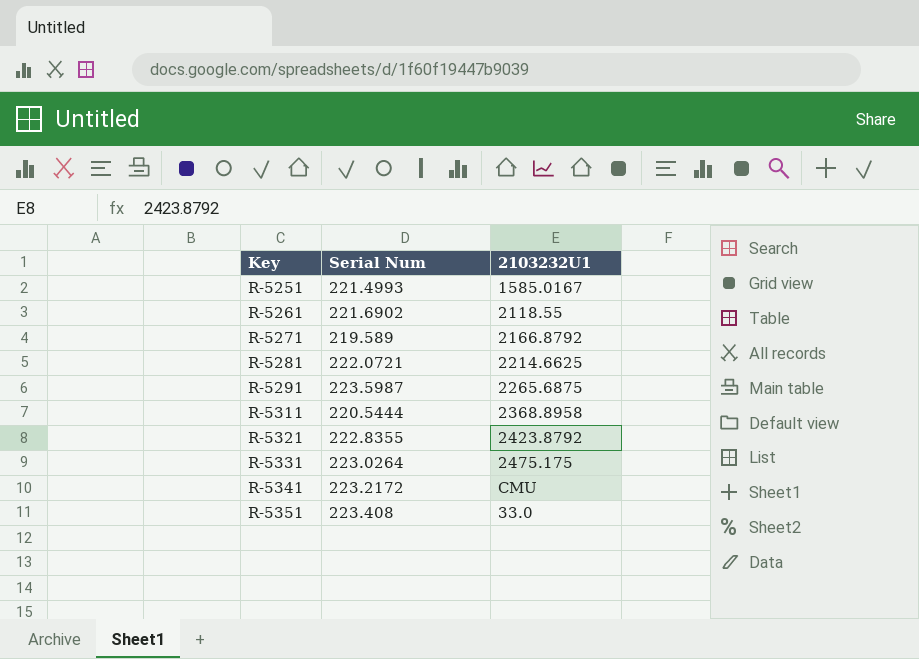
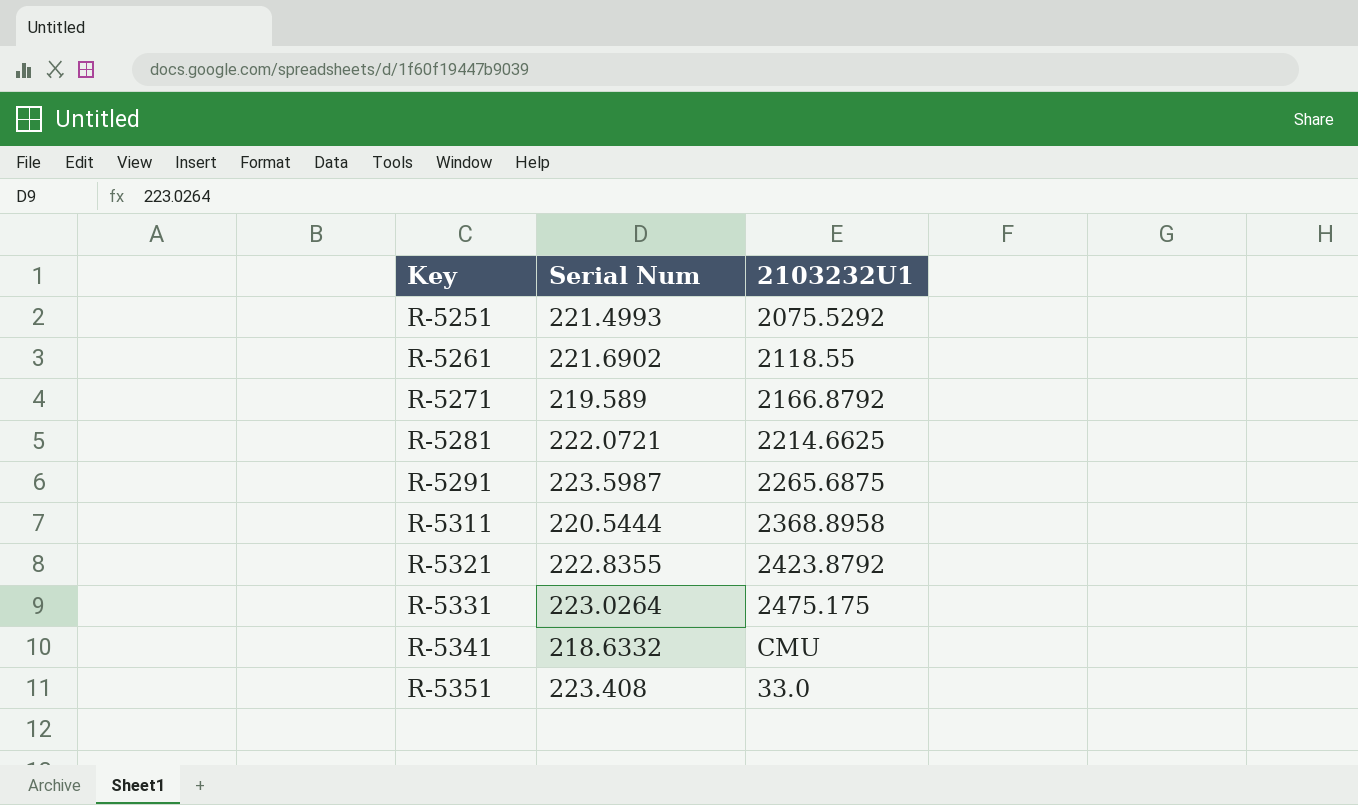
R-5251 | 2103232U1: 1585.0167 -> 2075.5292
R-5341 | Serial Num: 223.2172 -> 218.6332

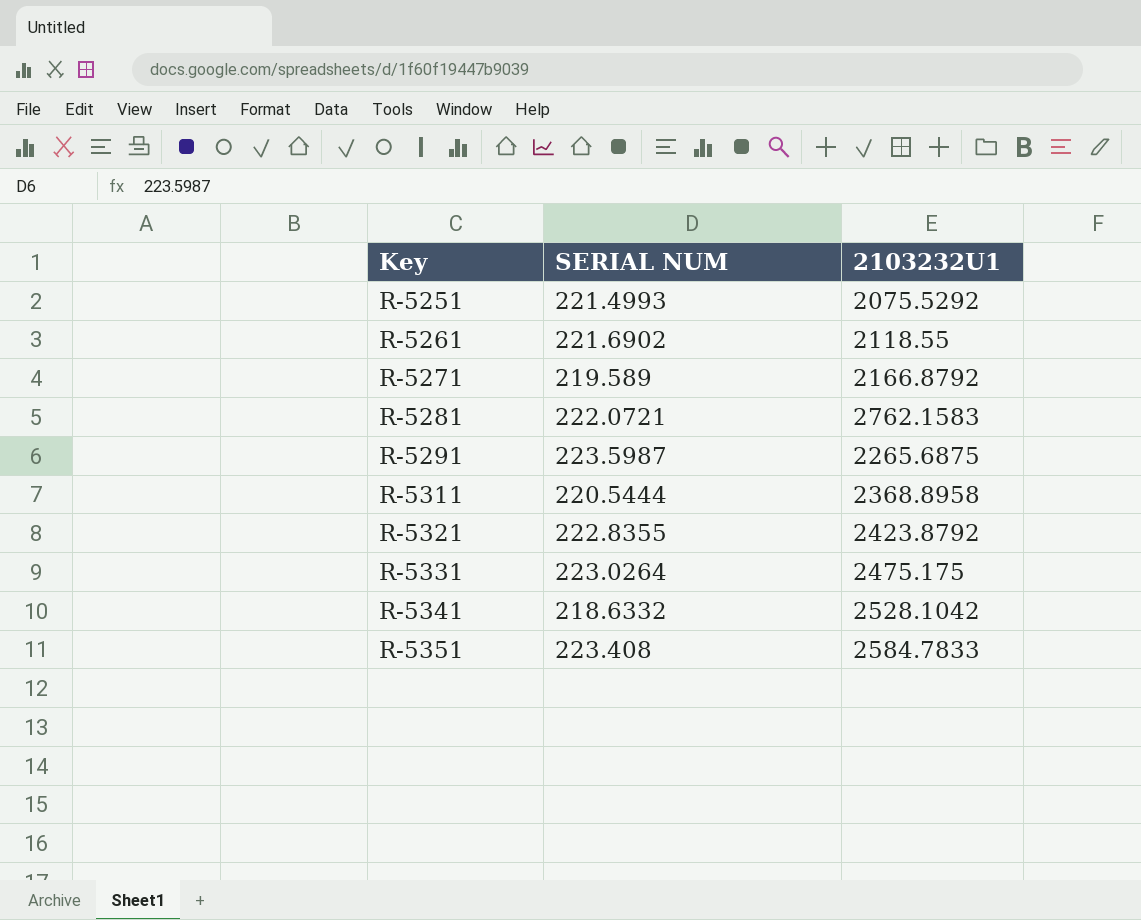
column name: Serial Num -> SERIAL NUM
R-5281 | 2103232U1: 2214.6625 -> 2762.1583
R-5341 | 2103232U1: CMU -> 2528.1042
R-5351 | 2103232U1: 33.0 -> 2584.7833

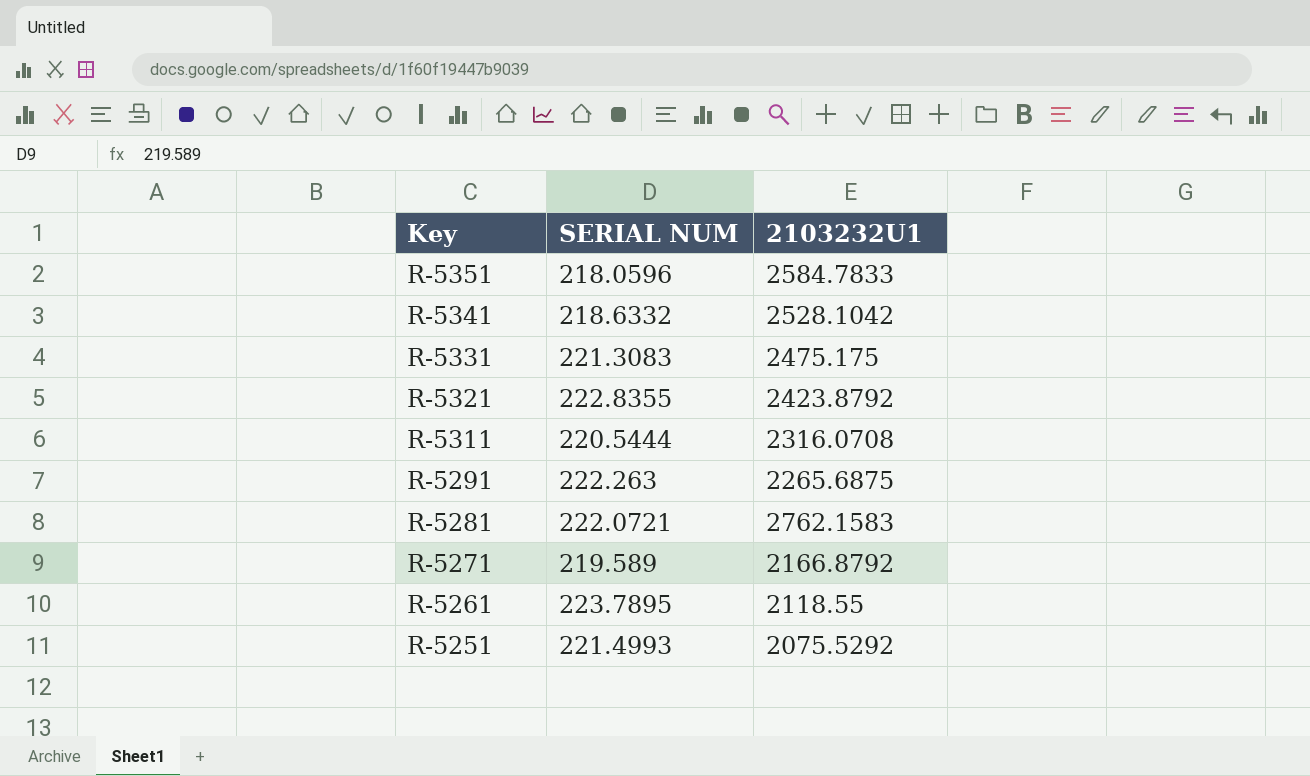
row order: Key ascending -> Key descending
R-5351 | SERIAL NUM: 223.408 -> 218.0596
R-5331 | SERIAL NUM: 223.0264 -> 221.3083
R-5311 | 2103232U1: 2368.8958 -> 2316.0708
R-5291 | SERIAL NUM: 223.5987 -> 222.263
R-5261 | SERIAL NUM: 221.6902 -> 223.7895

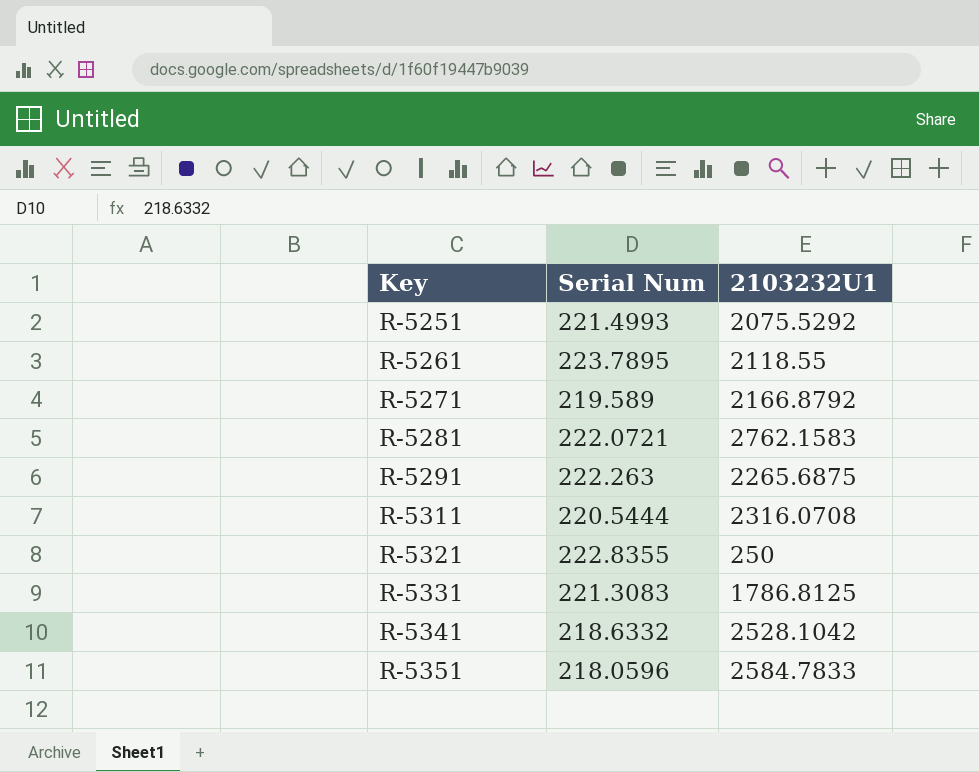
row order: Key descending -> Key ascending
column name: SERIAL NUM -> Serial Num
R-5321 | 2103232U1: 2423.8792 -> 250
R-5331 | 2103232U1: 2475.175 -> 1786.8125

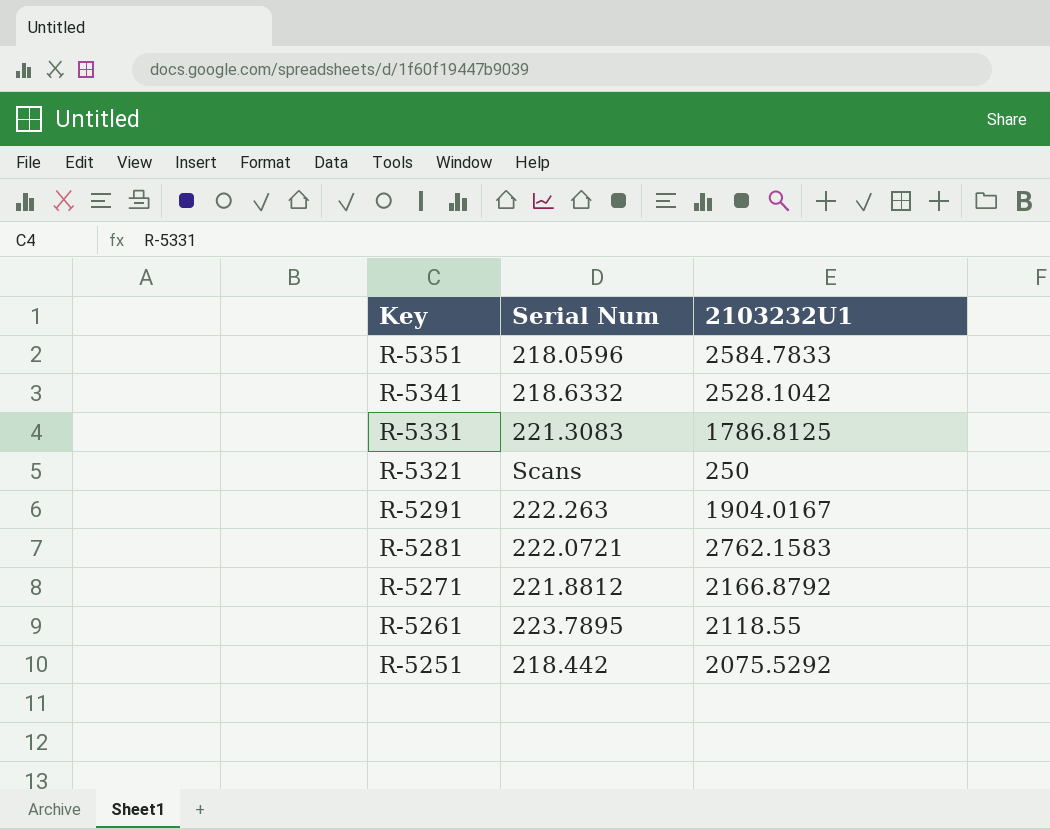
row order: Key ascending -> Key descending
row R-5311: 220.5444 | 2316.0708 -> none
R-5321 | Serial Num: 222.8355 -> Scans
R-5291 | 2103232U1: 2265.6875 -> 1904.0167
R-5271 | Serial Num: 219.589 -> 221.8812
R-5251 | Serial Num: 221.4993 -> 218.442

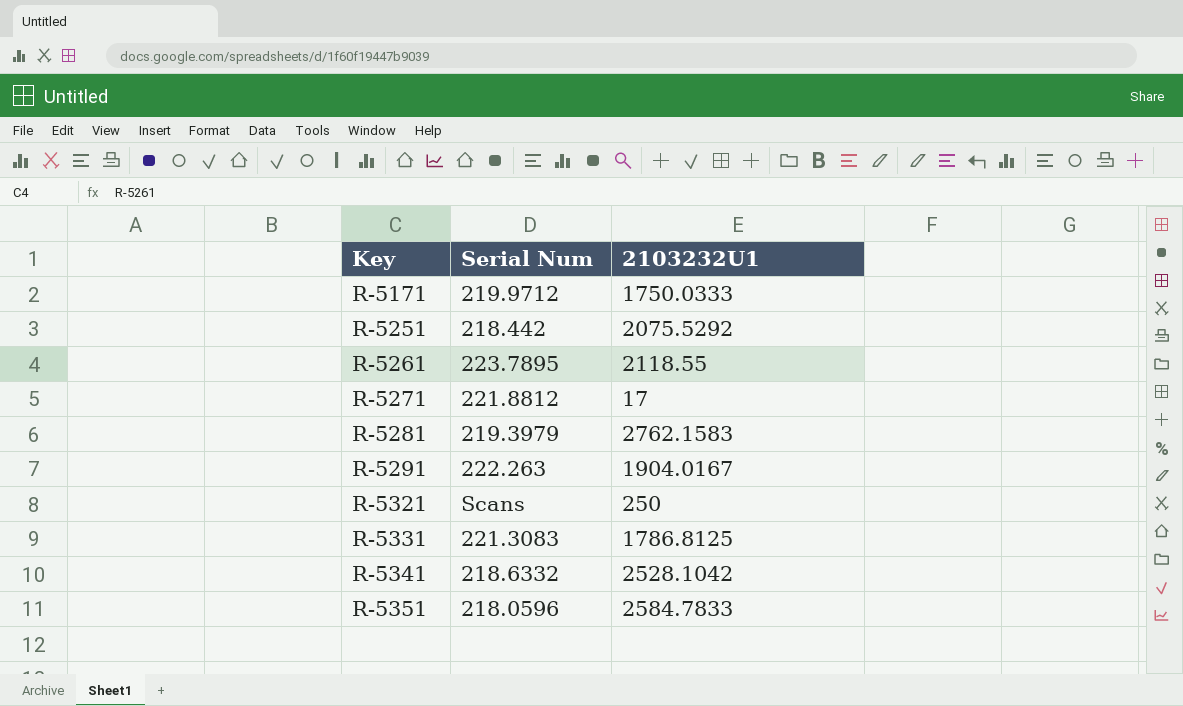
row order: Key descending -> Key ascending
row R-5171: none -> 219.9712 | 1750.0333
R-5271 | 2103232U1: 2166.8792 -> 17
R-5281 | Serial Num: 222.0721 -> 219.3979

